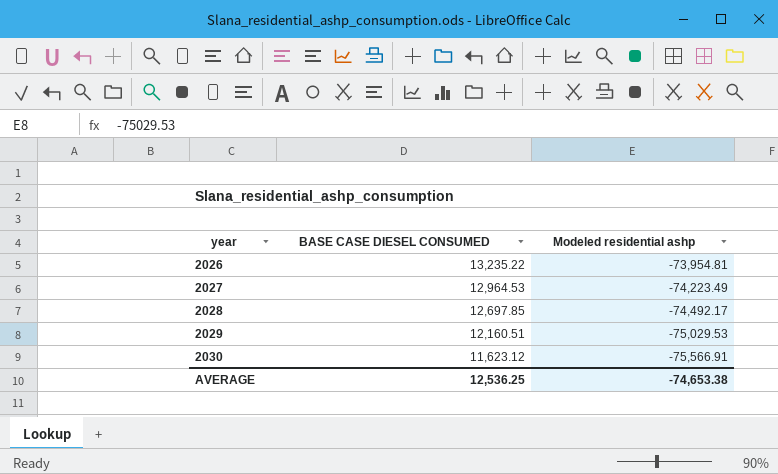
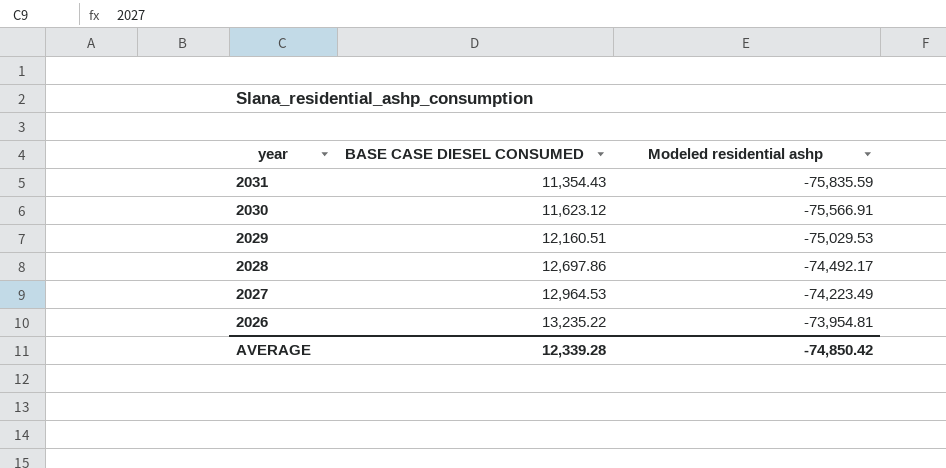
row order: year ascending -> year descending
row 2031: none -> 11,354.43 | -75,835.59
2028 | BASE CASE DIESEL CONSUMED: 12,697.85 -> 12,697.86
AVERAGE | BASE CASE DIESEL CONSUMED: 12,536.25 -> 12,339.28
AVERAGE | Modeled residential ashp: -74,653.38 -> -74,850.42

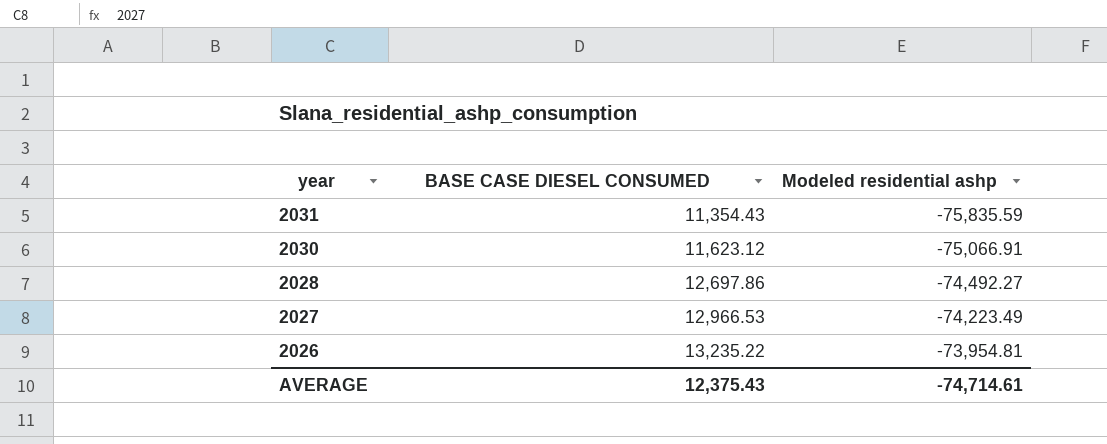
row 2029: 12,160.51 | -75,029.53 -> none
2030 | Modeled residential ashp: -75,566.91 -> -75,066.91
2028 | Modeled residential ashp: -74,492.17 -> -74,492.27
2027 | BASE CASE DIESEL CONSUMED: 12,964.53 -> 12,966.53
AVERAGE | BASE CASE DIESEL CONSUMED: 12,339.28 -> 12,375.43
AVERAGE | Modeled residential ashp: -74,850.42 -> -74,714.61

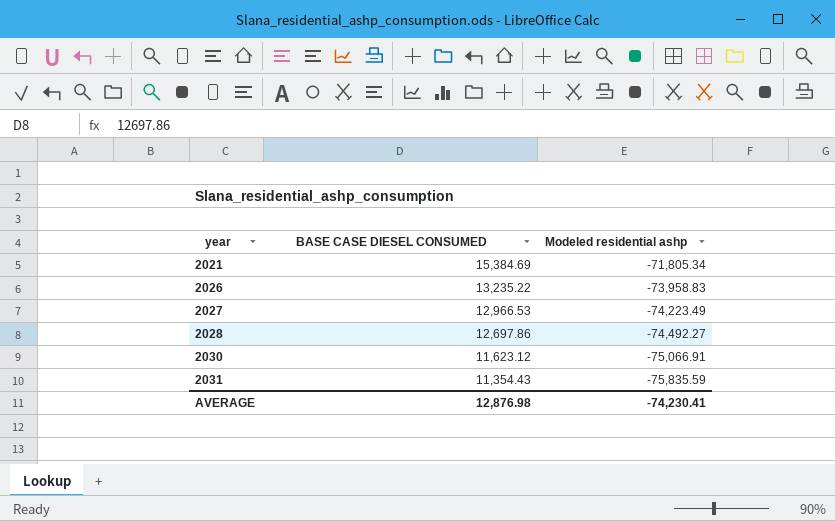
row order: year descending -> year ascending
row 2021: none -> 15,384.69 | -71,805.34
2026 | Modeled residential ashp: -73,954.81 -> -73,958.83
AVERAGE | BASE CASE DIESEL CONSUMED: 12,375.43 -> 12,876.98
AVERAGE | Modeled residential ashp: -74,714.61 -> -74,230.41

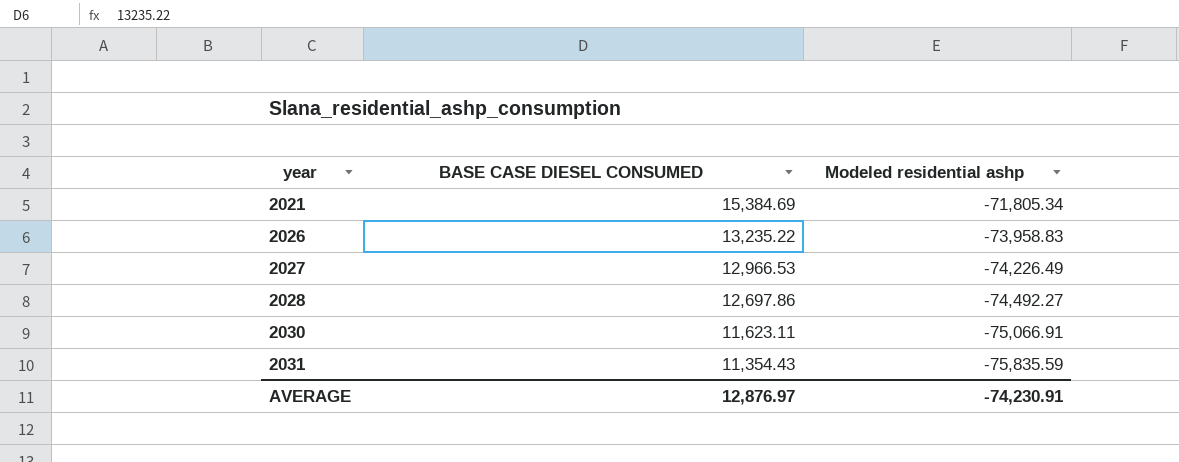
2027 | Modeled residential ashp: -74,223.49 -> -74,226.49
2030 | BASE CASE DIESEL CONSUMED: 11,623.12 -> 11,623.11
AVERAGE | BASE CASE DIESEL CONSUMED: 12,876.98 -> 12,876.97
AVERAGE | Modeled residential ashp: -74,230.41 -> -74,230.91

